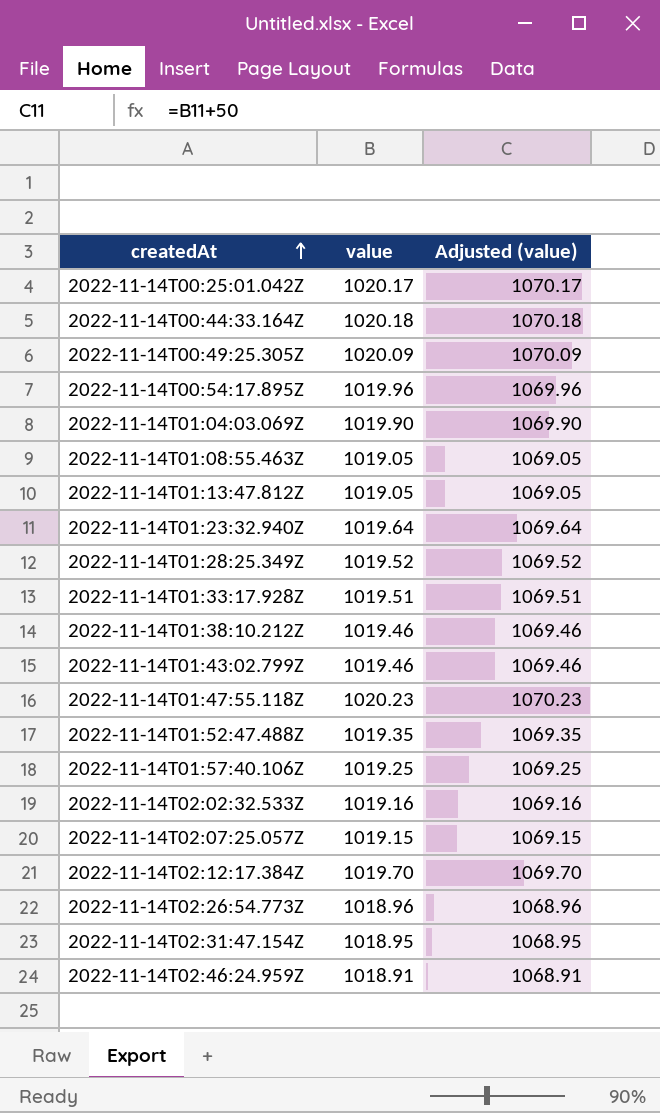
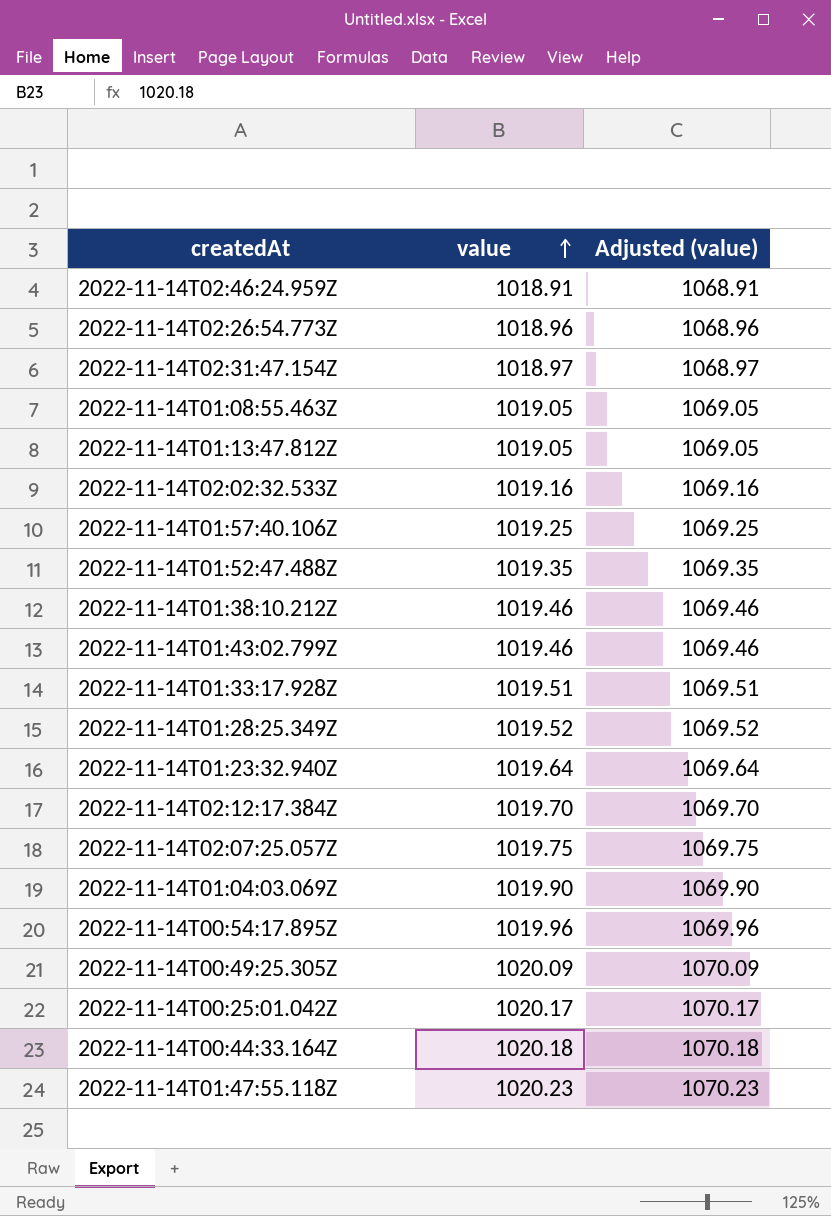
row order: createdAt ascending -> value ascending
2022-11-14T02:31:47.154Z | value: 1018.95 -> 1018.97
2022-11-14T02:31:47.154Z | Adjusted (value): 1068.95 -> 1068.97
2022-11-14T02:07:25.057Z | value: 1019.15 -> 1019.75
2022-11-14T02:07:25.057Z | Adjusted (value): 1069.15 -> 1069.75

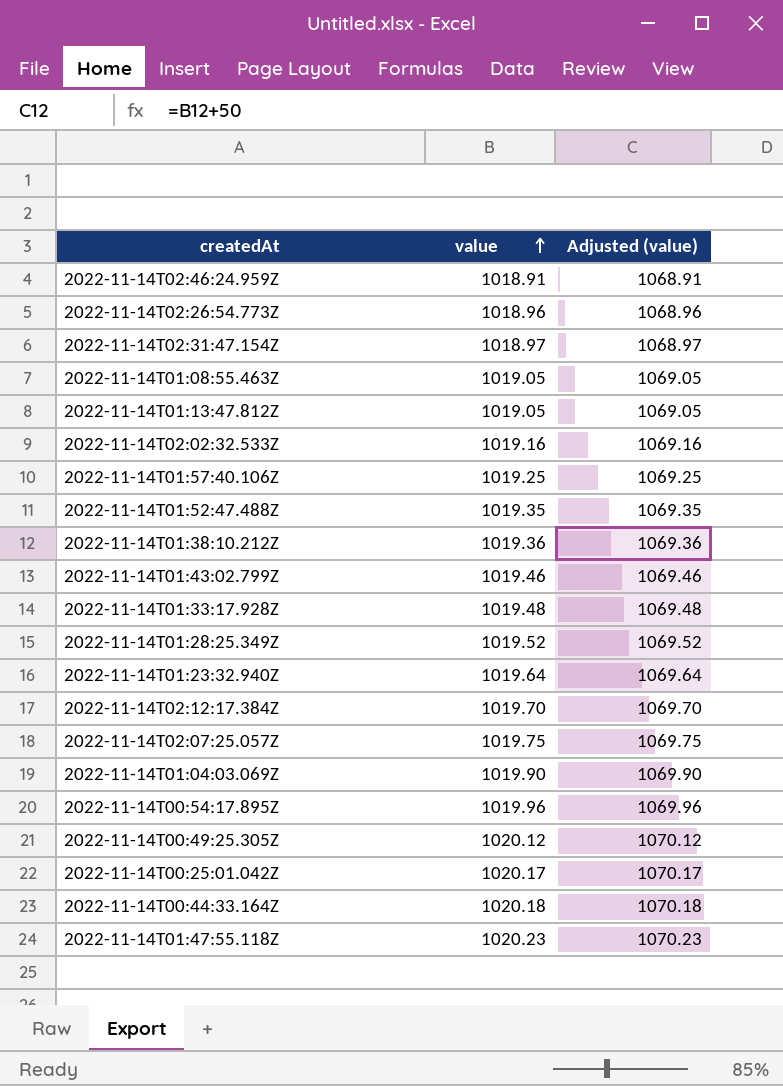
2022-11-14T01:38:10.212Z | value: 1019.46 -> 1019.36
2022-11-14T01:38:10.212Z | Adjusted (value): 1069.46 -> 1069.36
2022-11-14T01:33:17.928Z | value: 1019.51 -> 1019.48
2022-11-14T01:33:17.928Z | Adjusted (value): 1069.51 -> 1069.48
2022-11-14T00:49:25.305Z | value: 1020.09 -> 1020.12
2022-11-14T00:49:25.305Z | Adjusted (value): 1070.09 -> 1070.12

